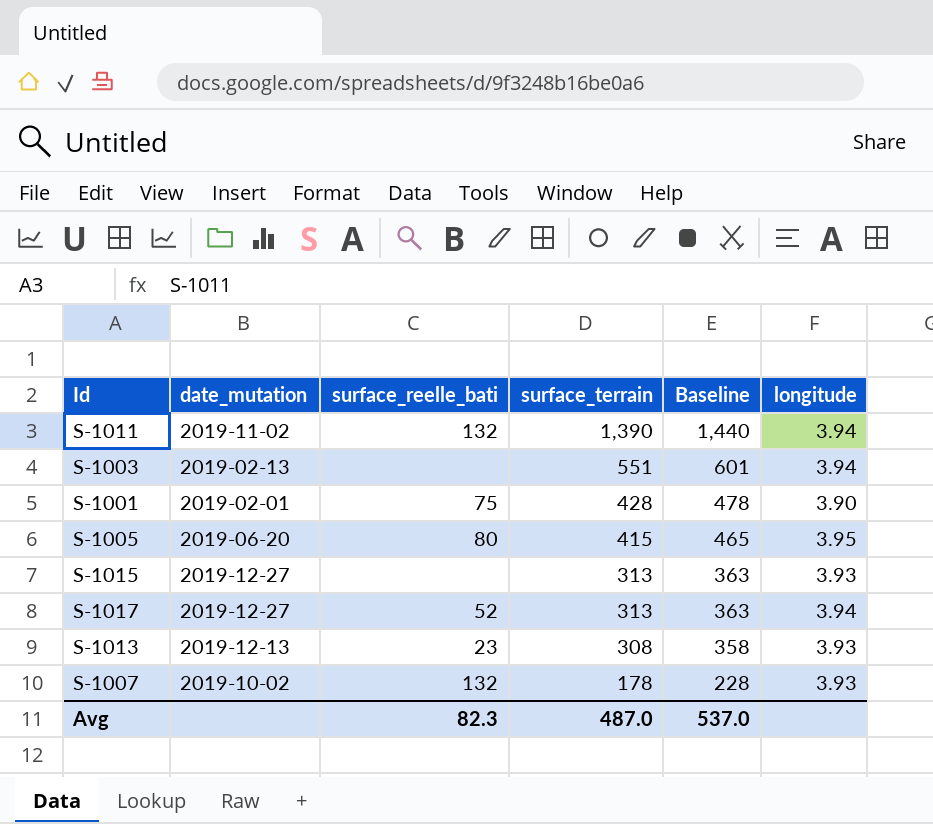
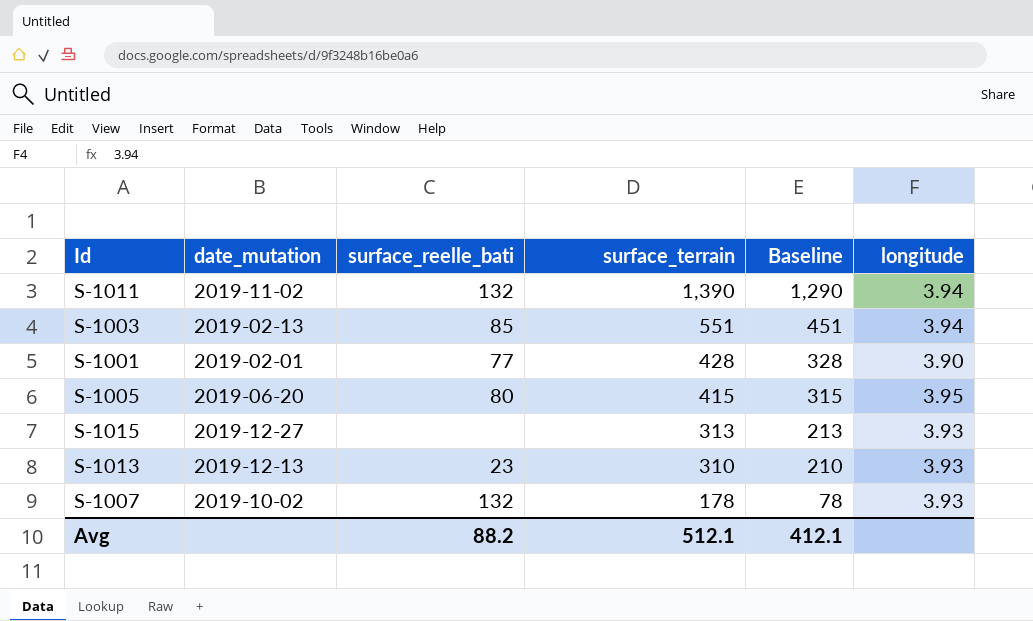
column Baseline | formula: [surface_terrain] + 50 -> [surface_terrain] - 100
row S-1017: 2019-12-27 | 52 | 313 | 363 | 3.94 -> none
S-1003 | surface_reelle_bati: none -> 85
S-1001 | surface_reelle_bati: 75 -> 77
S-1013 | surface_terrain: 308 -> 310
Avg | surface_reelle_bati: 82.3 -> 88.2
Avg | surface_terrain: 487.0 -> 512.1
Avg | Baseline: 537.0 -> 412.1

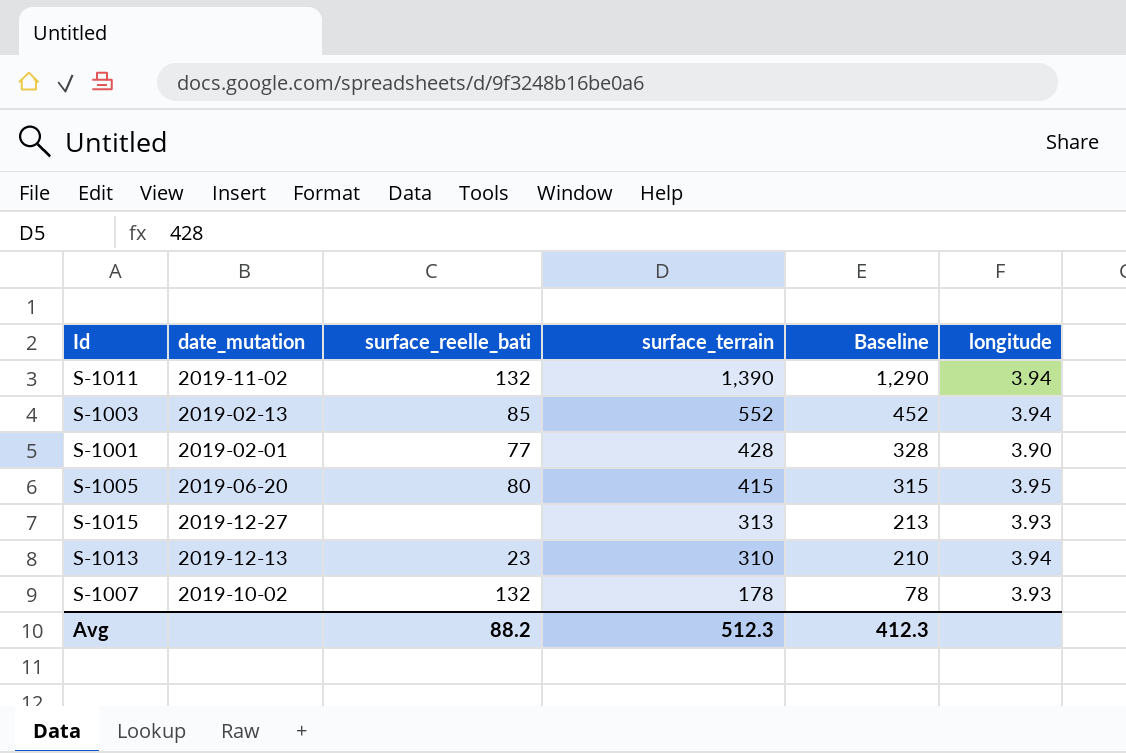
S-1003 | surface_terrain: 551 -> 552
S-1003 | Baseline: 451 -> 452
S-1013 | longitude: 3.93 -> 3.94
Avg | surface_terrain: 512.1 -> 512.3
Avg | Baseline: 412.1 -> 412.3

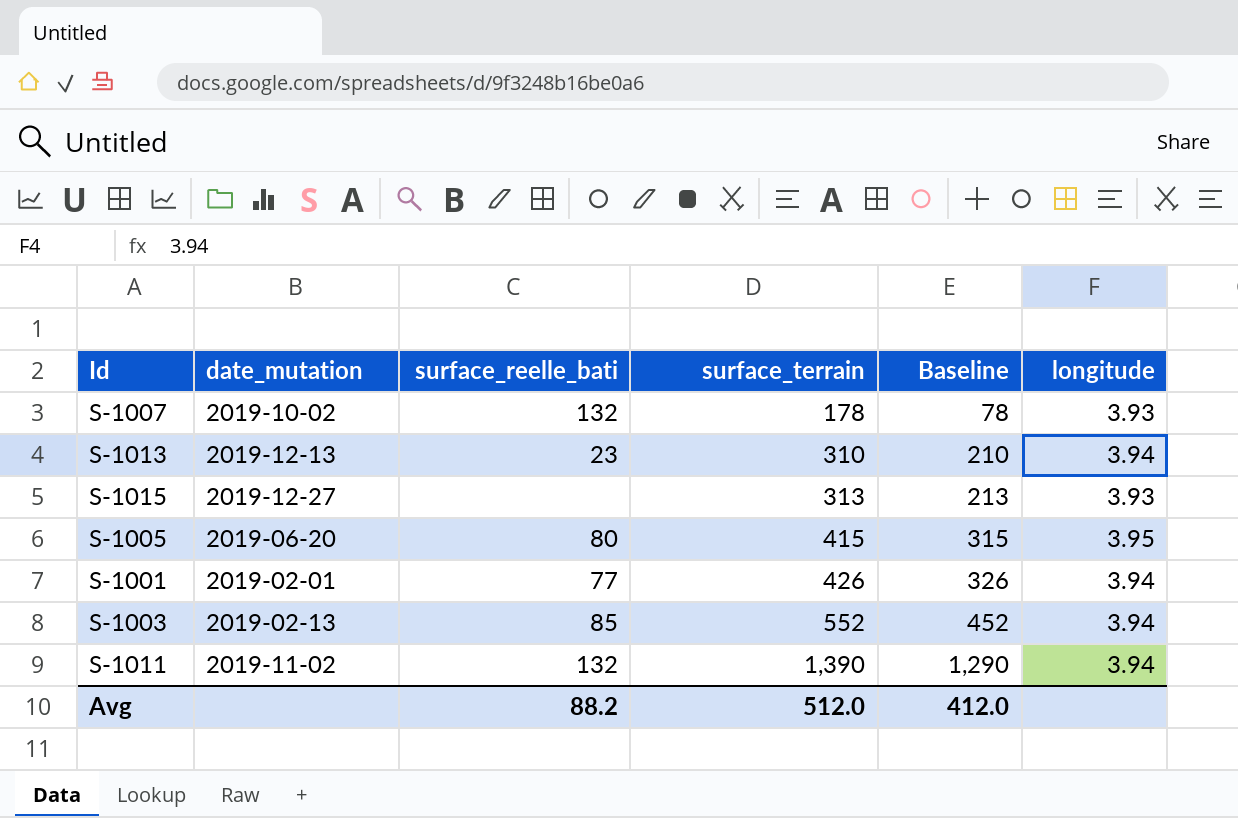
row order: surface_terrain descending -> surface_terrain ascending
S-1001 | surface_terrain: 428 -> 426
S-1001 | Baseline: 328 -> 326
S-1001 | longitude: 3.90 -> 3.94
Avg | surface_terrain: 512.3 -> 512.0
Avg | Baseline: 412.3 -> 412.0

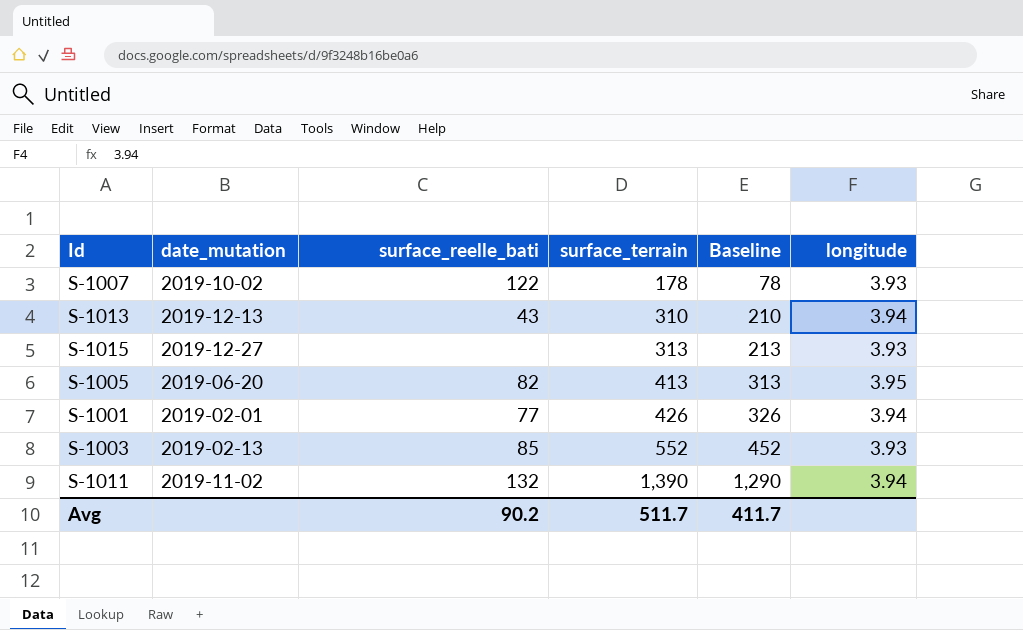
S-1007 | surface_reelle_bati: 132 -> 122
S-1013 | surface_reelle_bati: 23 -> 43
S-1005 | surface_reelle_bati: 80 -> 82
S-1005 | surface_terrain: 415 -> 413
S-1005 | Baseline: 315 -> 313
S-1003 | longitude: 3.94 -> 3.93
Avg | surface_reelle_bati: 88.2 -> 90.2
Avg | surface_terrain: 512.0 -> 511.7
Avg | Baseline: 412.0 -> 411.7

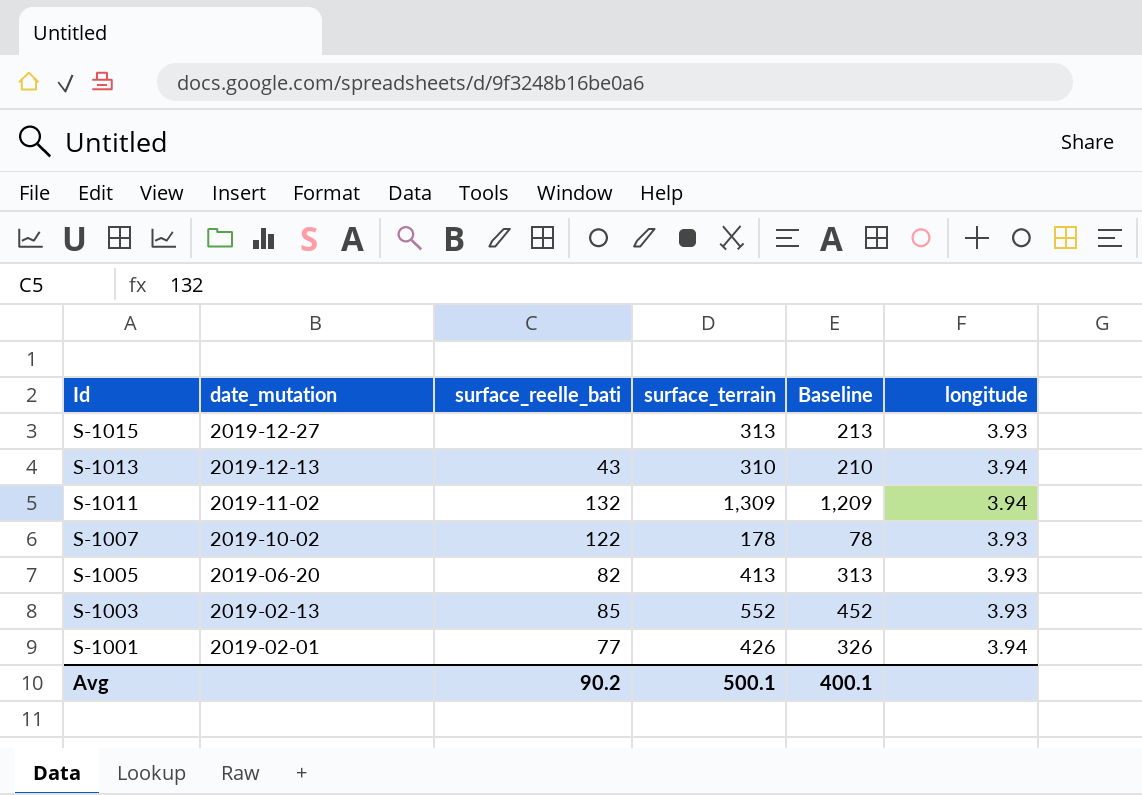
row order: surface_terrain ascending -> Id descending
S-1011 | surface_terrain: 1,390 -> 1,309
S-1011 | Baseline: 1,290 -> 1,209
S-1005 | longitude: 3.95 -> 3.93
Avg | surface_terrain: 511.7 -> 500.1
Avg | Baseline: 411.7 -> 400.1

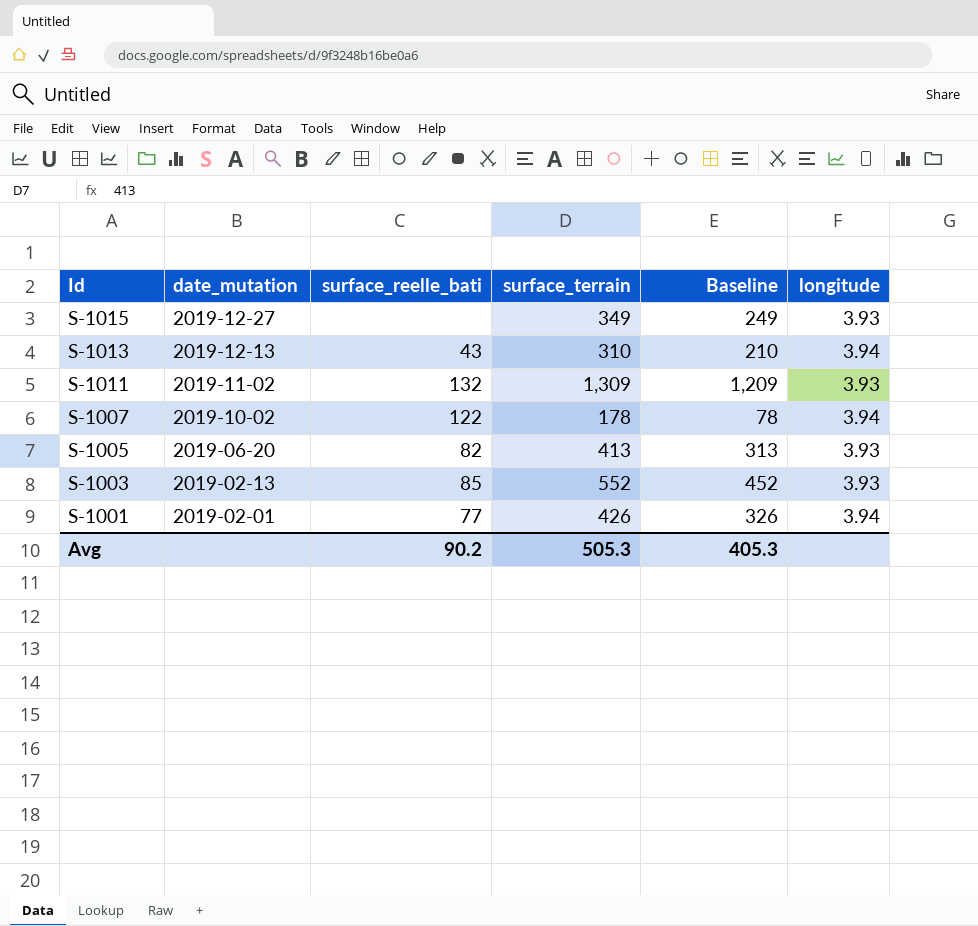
S-1015 | surface_terrain: 313 -> 349
S-1015 | Baseline: 213 -> 249
S-1011 | longitude: 3.94 -> 3.93
S-1007 | longitude: 3.93 -> 3.94
Avg | surface_terrain: 500.1 -> 505.3
Avg | Baseline: 400.1 -> 405.3

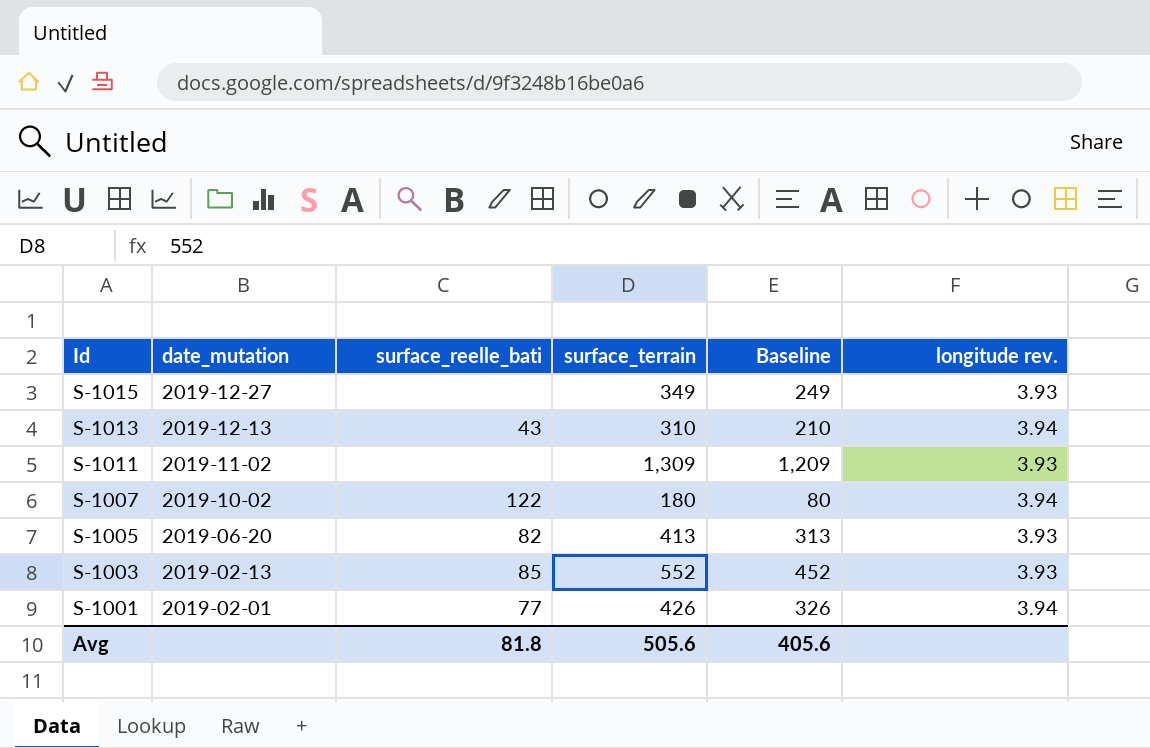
column name: longitude -> longitude rev.
S-1011 | surface_reelle_bati: 132 -> none
S-1007 | surface_terrain: 178 -> 180
S-1007 | Baseline: 78 -> 80
Avg | surface_reelle_bati: 90.2 -> 81.8
Avg | surface_terrain: 505.3 -> 505.6
Avg | Baseline: 405.3 -> 405.6

